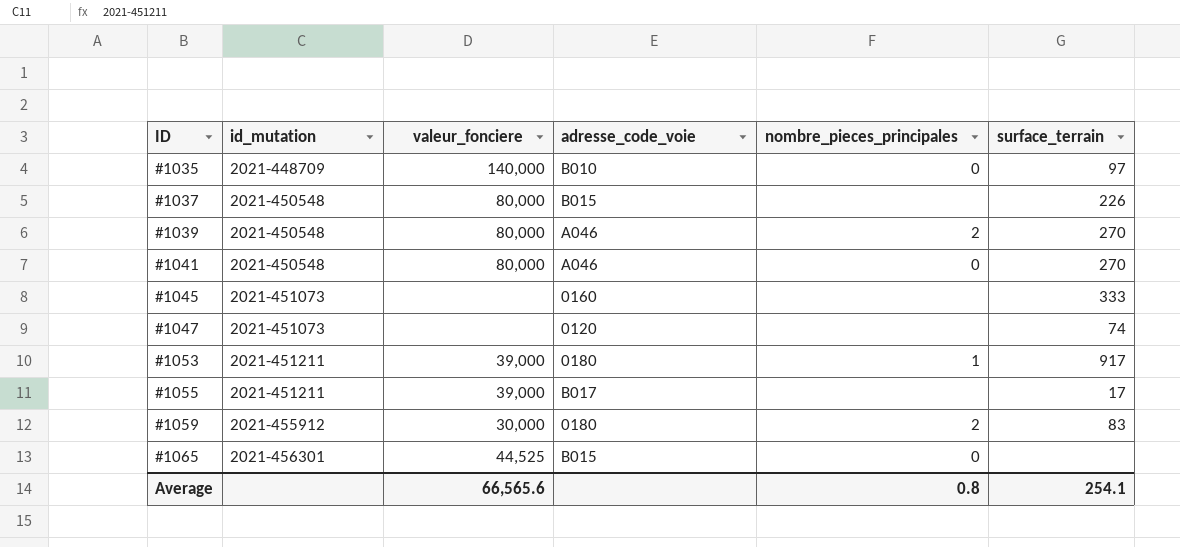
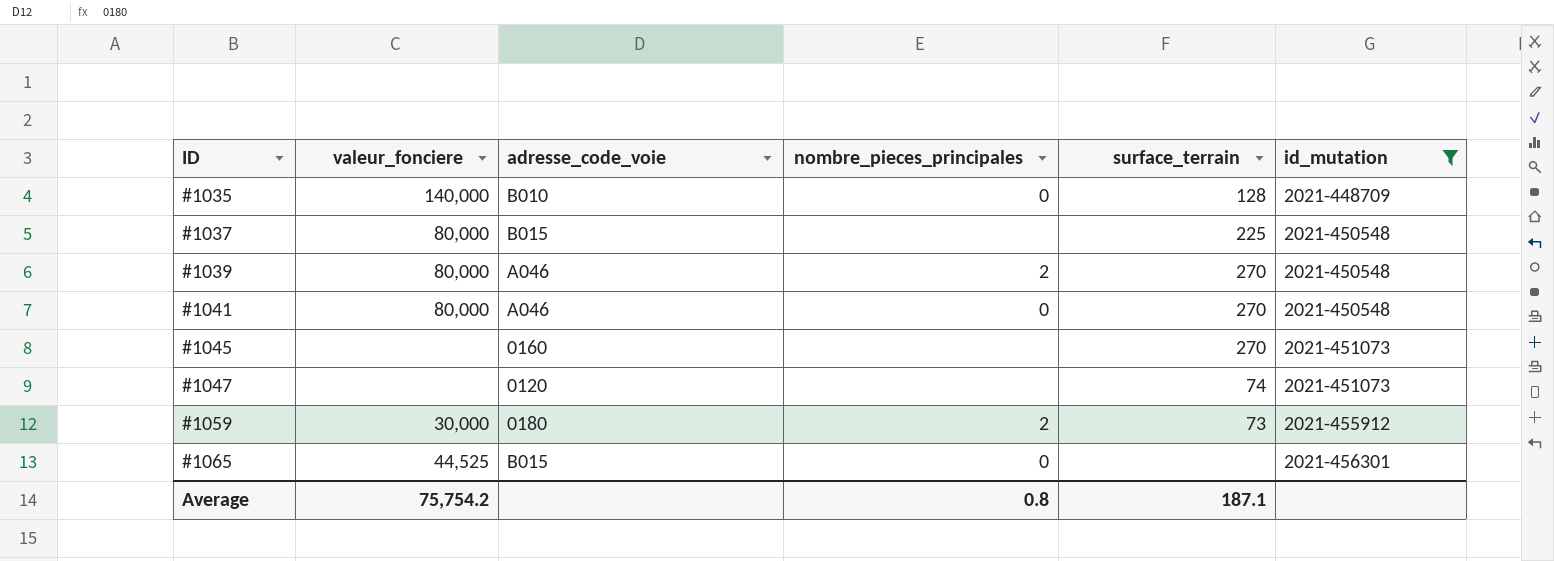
filter: none -> id_mutation != 2021-451211
column id_mutation | position: 2 -> 6
#1035 | surface_terrain: 97 -> 128
#1037 | surface_terrain: 226 -> 225
#1045 | surface_terrain: 333 -> 270
#1059 | surface_terrain: 83 -> 73
Average | valeur_fonciere: 66,565.6 -> 75,754.2
Average | surface_terrain: 254.1 -> 187.1

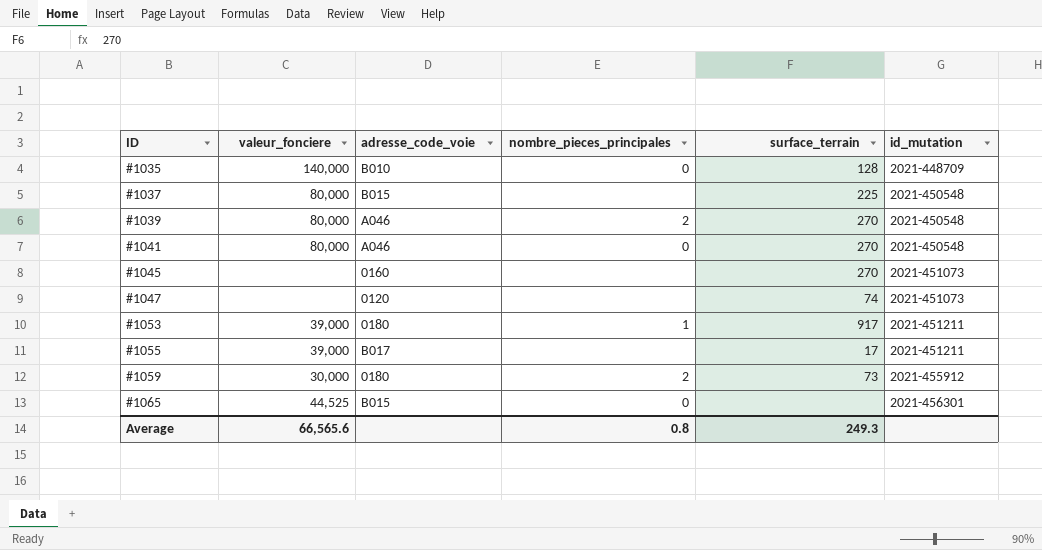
filter: id_mutation != 2021-451211 -> none
Average | valeur_fonciere: 75,754.2 -> 66,565.6
Average | surface_terrain: 187.1 -> 249.3

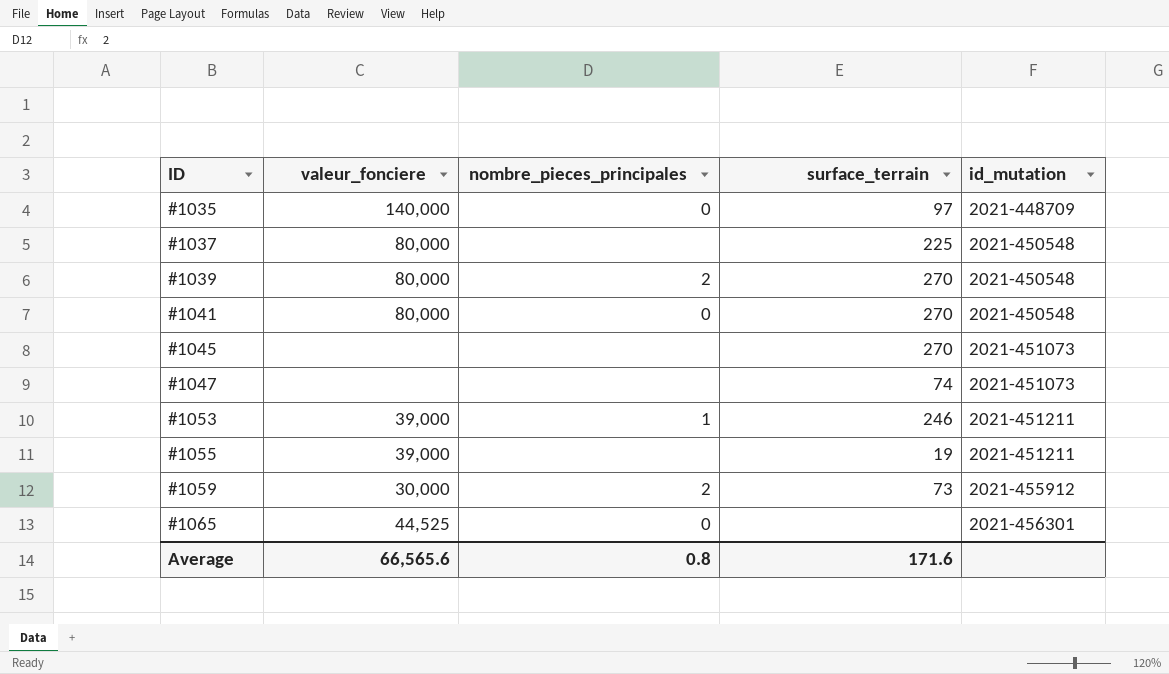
column adresse_code_voie | position: 3 -> none
#1035 | surface_terrain: 128 -> 97
#1053 | surface_terrain: 917 -> 246
#1055 | surface_terrain: 17 -> 19
Average | surface_terrain: 249.3 -> 171.6

